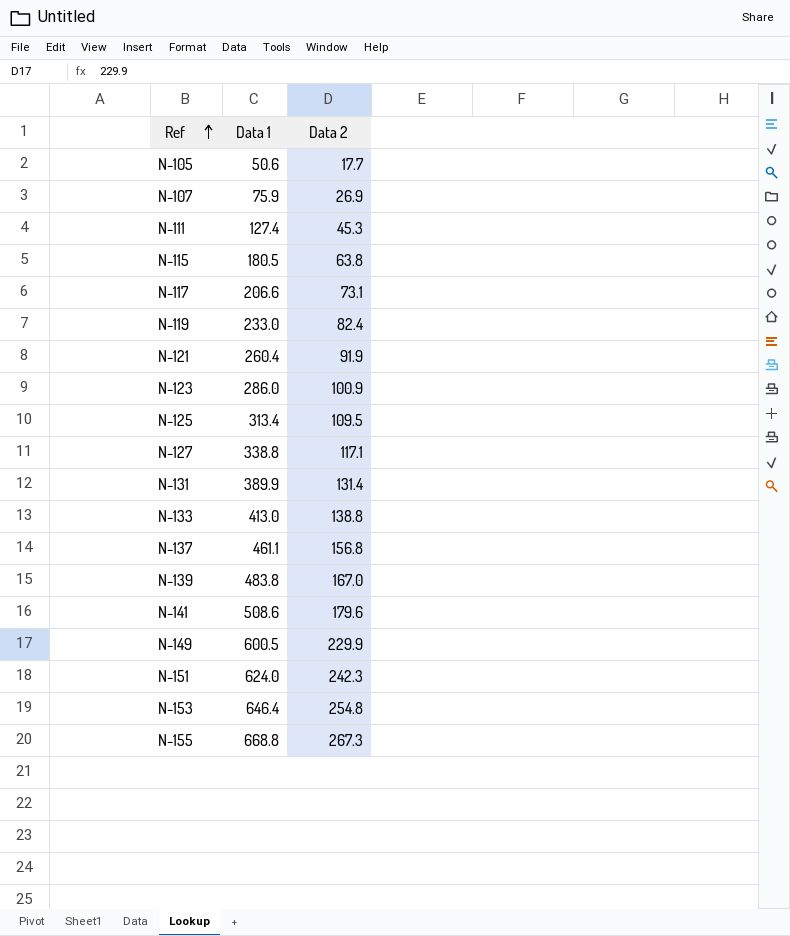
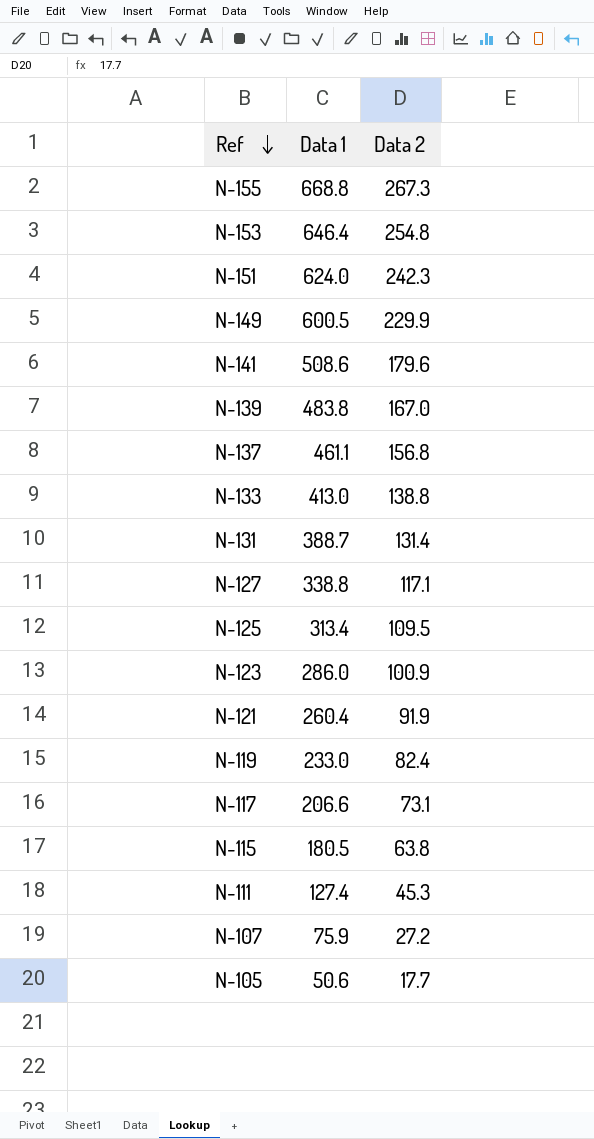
row order: Ref ascending -> Ref descending
N-131 | Data 1: 389.9 -> 388.7
N-107 | Data 2: 26.9 -> 27.2

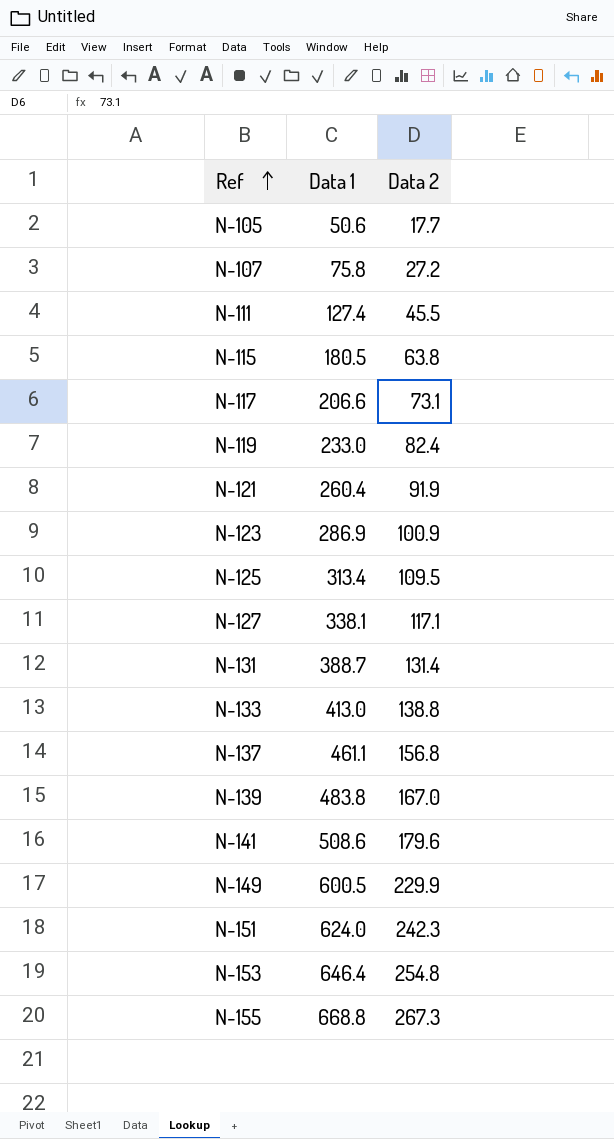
row order: Ref descending -> Ref ascending
N-107 | Data 1: 75.9 -> 75.8
N-111 | Data 2: 45.3 -> 45.5
N-123 | Data 1: 286.0 -> 286.9
N-127 | Data 1: 338.8 -> 338.1

